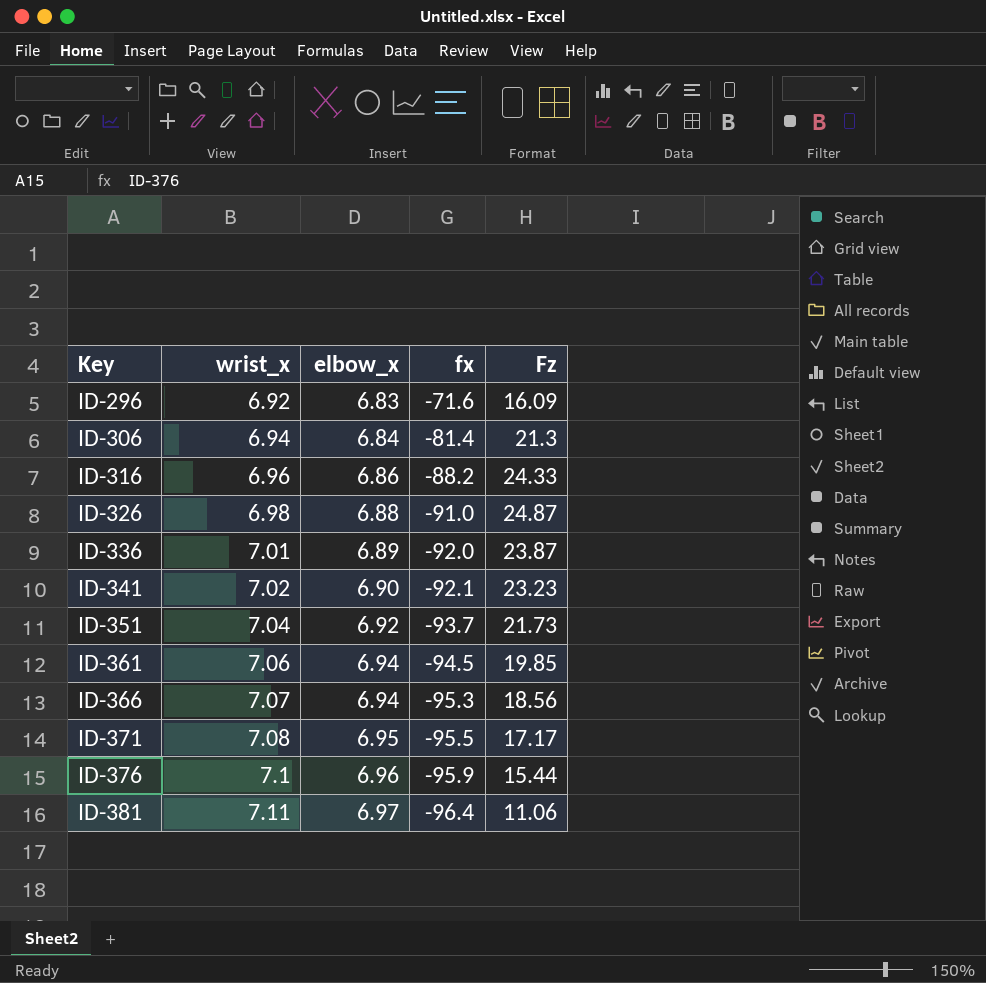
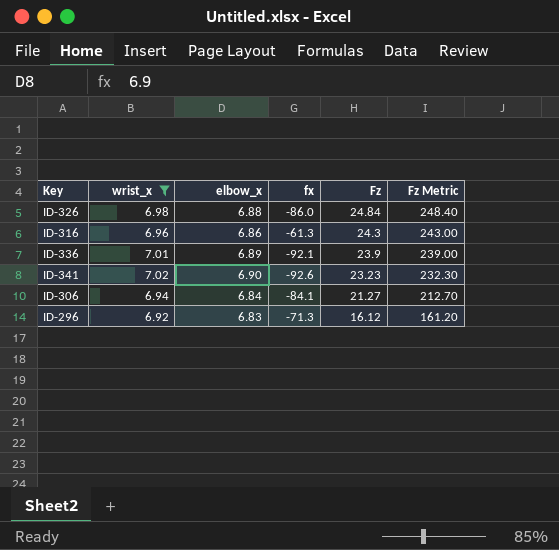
filter: none -> wrist_x <= 7.02
row order: Key ascending -> Fz descending
column Fz Metric | formula: none -> [Fz] * 10
ID-326 | fx: -91.0 -> -86.0
ID-326 | Fz: 24.87 -> 24.84
ID-316 | fx: -88.2 -> -61.3
ID-316 | Fz: 24.33 -> 24.3
ID-336 | fx: -92.0 -> -92.1
ID-336 | Fz: 23.87 -> 23.9
ID-341 | fx: -92.1 -> -92.6
ID-306 | fx: -81.4 -> -84.1
ID-306 | Fz: 21.3 -> 21.27
ID-296 | fx: -71.6 -> -71.3
ID-296 | Fz: 16.09 -> 16.12

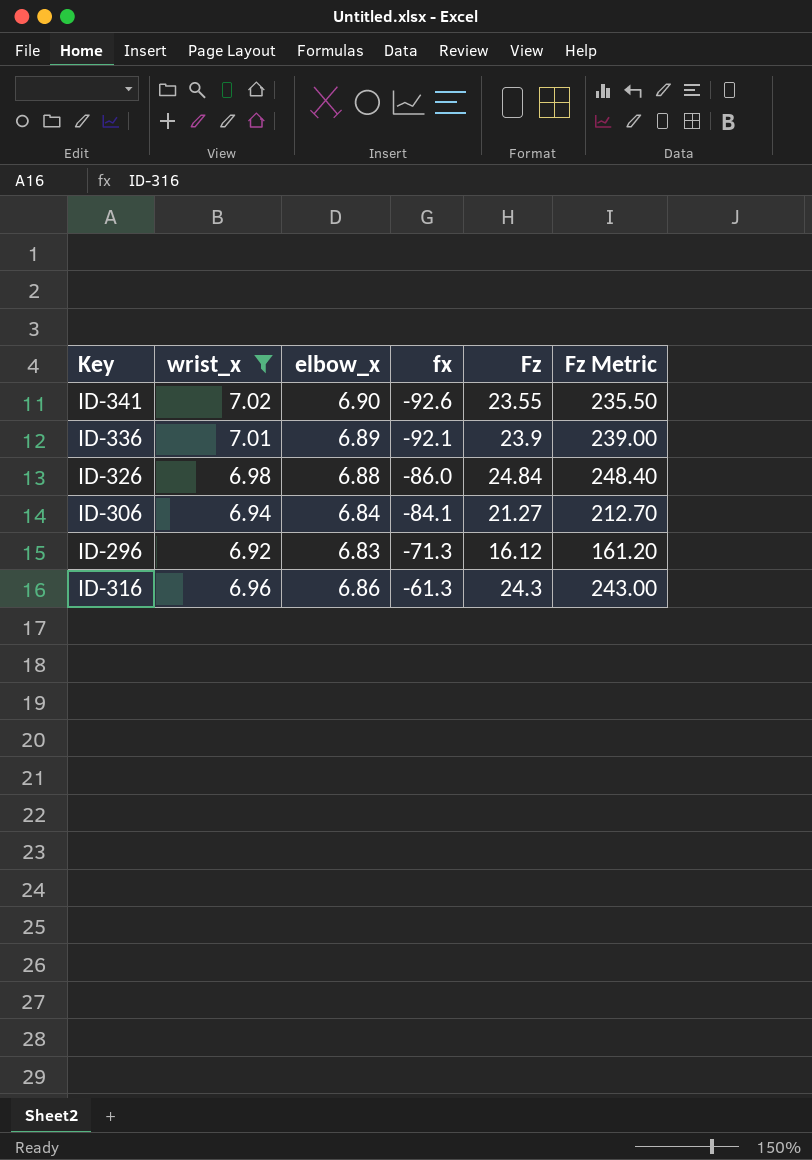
row order: Fz descending -> fx ascending
ID-341 | Fz: 23.23 -> 23.55
ID-341 | Fz Metric: 232.30 -> 235.50

